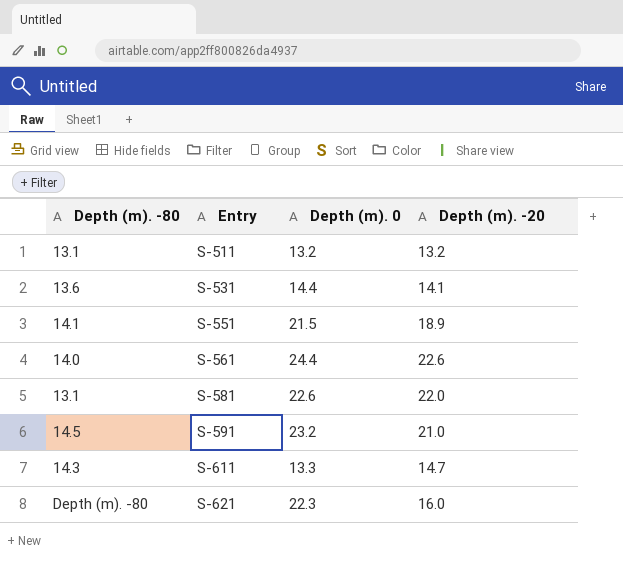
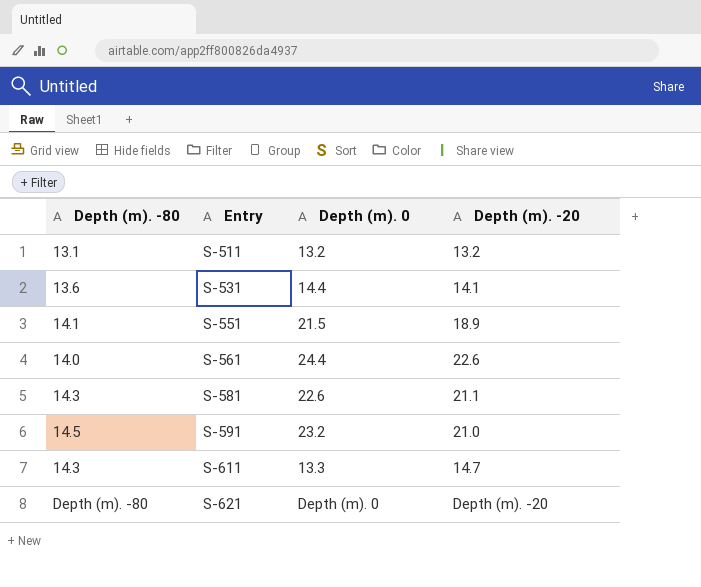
S-581 | Depth (m). -80: 13.1 -> 14.3
S-581 | Depth (m). -20: 22.0 -> 21.1
S-621 | Depth (m). 0: 22.3 -> Depth (m). 0
S-621 | Depth (m). -20: 16.0 -> Depth (m). -20

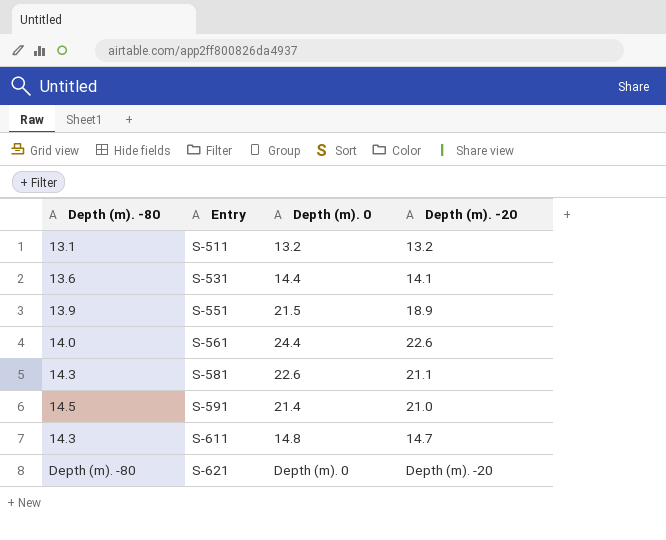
S-551 | Depth (m). -80: 14.1 -> 13.9
S-591 | Depth (m). 0: 23.2 -> 21.4
S-611 | Depth (m). 0: 13.3 -> 14.8

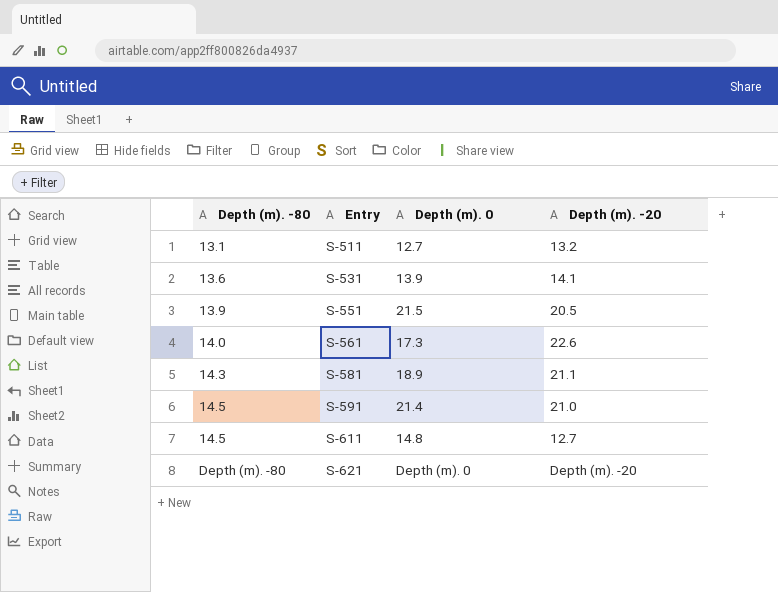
S-511 | Depth (m). 0: 13.2 -> 12.7
S-531 | Depth (m). 0: 14.4 -> 13.9
S-551 | Depth (m). -20: 18.9 -> 20.5
S-561 | Depth (m). 0: 24.4 -> 17.3
S-581 | Depth (m). 0: 22.6 -> 18.9
S-611 | Depth (m). -80: 14.3 -> 14.5
S-611 | Depth (m). -20: 14.7 -> 12.7

